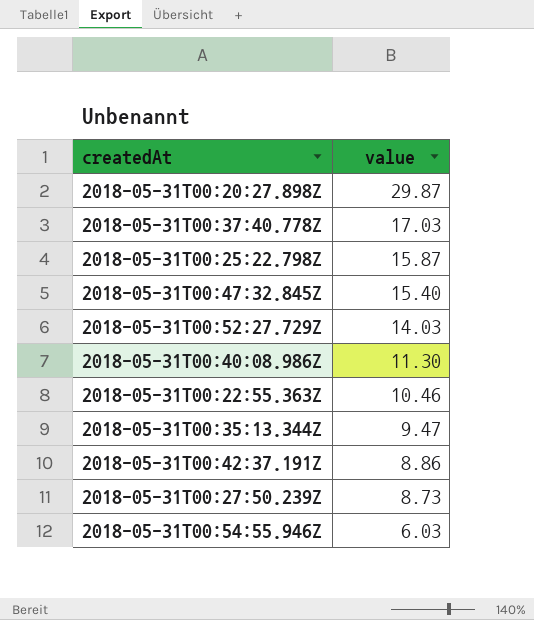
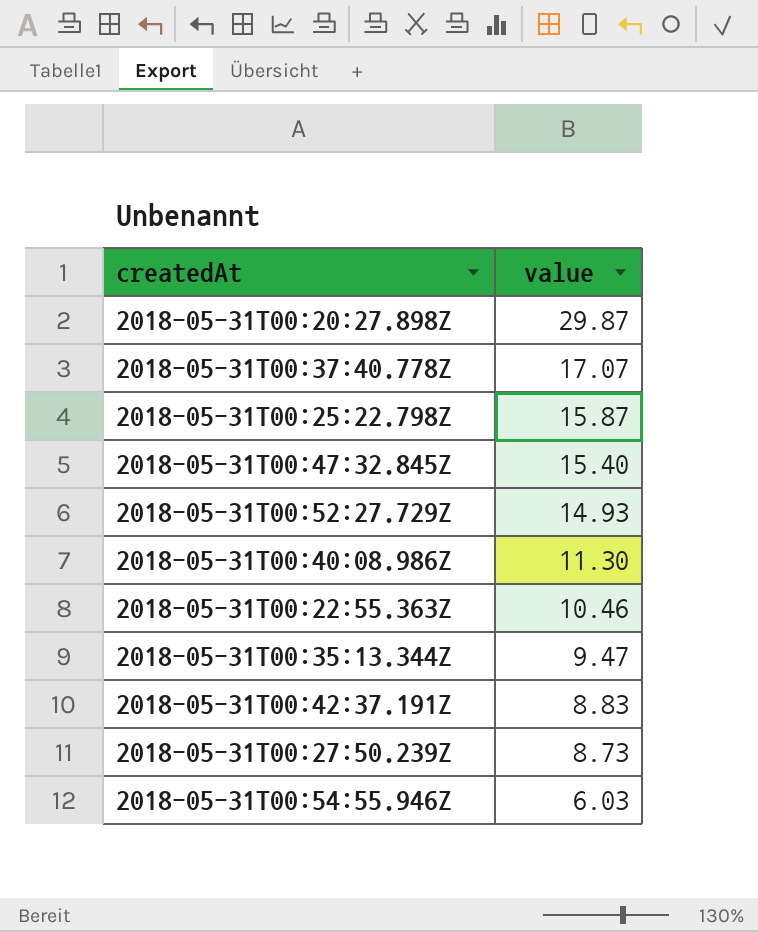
2018-05-31T00:37:40.778Z | value: 17.03 -> 17.07
2018-05-31T00:52:27.729Z | value: 14.03 -> 14.93
2018-05-31T00:42:37.191Z | value: 8.86 -> 8.83

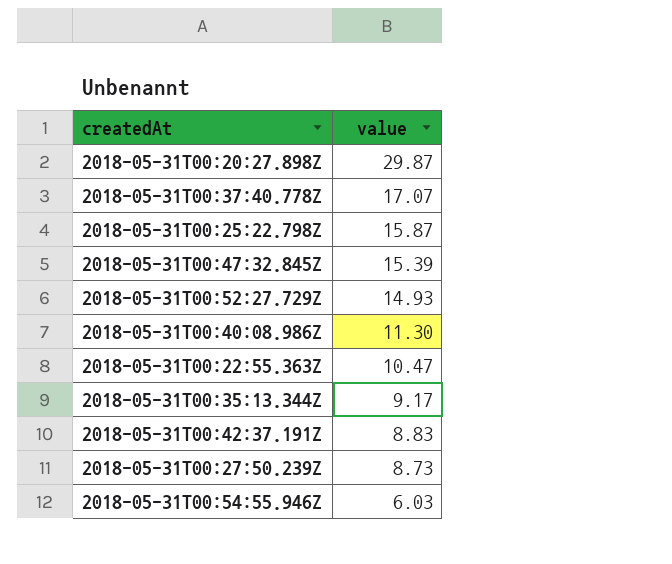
2018-05-31T00:47:32.845Z | value: 15.40 -> 15.39
2018-05-31T00:22:55.363Z | value: 10.46 -> 10.47
2018-05-31T00:35:13.344Z | value: 9.47 -> 9.17

